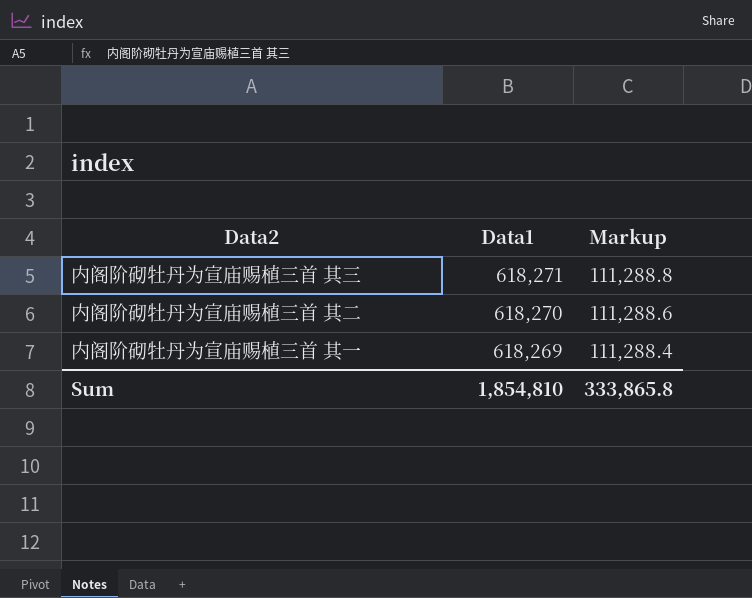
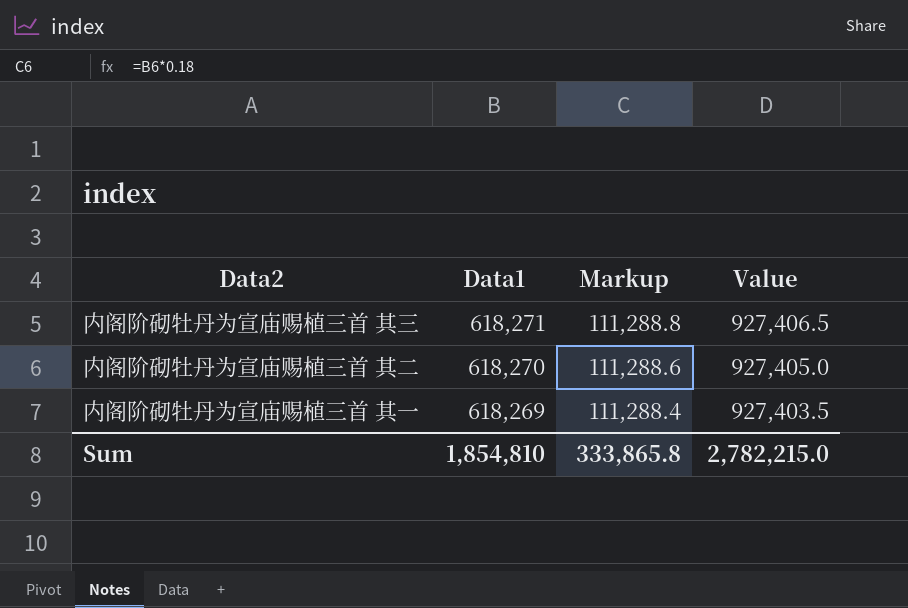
column Value | formula: none -> [Data1] * 1.5

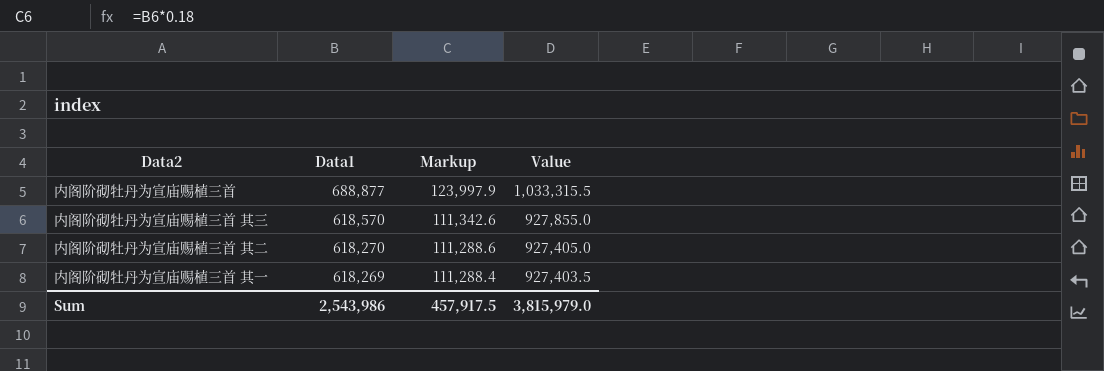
row 内阁阶砌牡丹为宣庙赐植三首: none -> 688,877 | 123,997.9 | 1,033,315.5
内阁阶砌牡丹为宣庙赐植三首 其三 | Data1: 618,271 -> 618,570
内阁阶砌牡丹为宣庙赐植三首 其三 | Markup: 111,288.8 -> 111,342.6
内阁阶砌牡丹为宣庙赐植三首 其三 | Value: 927,406.5 -> 927,855.0
Sum | Data1: 1,854,810 -> 2,543,986
Sum | Markup: 333,865.8 -> 457,917.5
Sum | Value: 2,782,215.0 -> 3,815,979.0

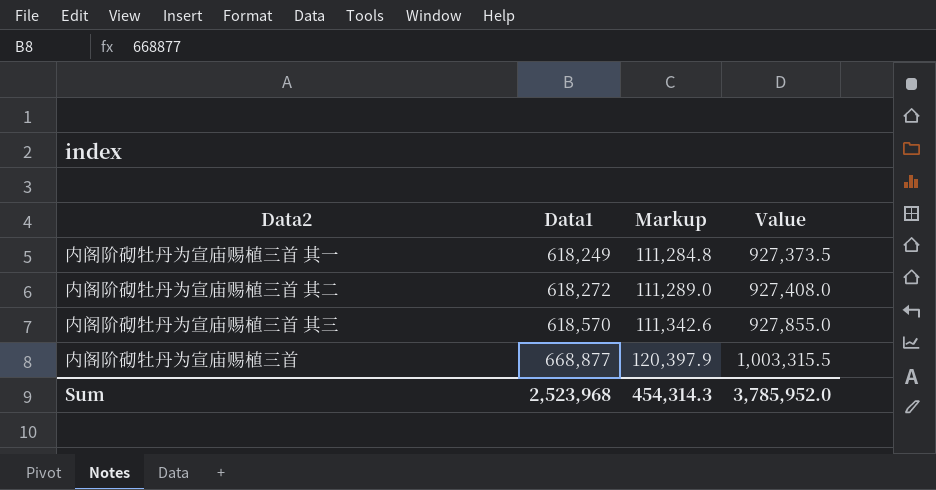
row order: Data1 descending -> Data1 ascending
内阁阶砌牡丹为宣庙赐植三首 其一 | Data1: 618,269 -> 618,249
内阁阶砌牡丹为宣庙赐植三首 其一 | Markup: 111,288.4 -> 111,284.8
内阁阶砌牡丹为宣庙赐植三首 其一 | Value: 927,403.5 -> 927,373.5
内阁阶砌牡丹为宣庙赐植三首 其二 | Data1: 618,270 -> 618,272
内阁阶砌牡丹为宣庙赐植三首 其二 | Markup: 111,288.6 -> 111,289.0
内阁阶砌牡丹为宣庙赐植三首 其二 | Value: 927,405.0 -> 927,408.0
内阁阶砌牡丹为宣庙赐植三首 | Data1: 688,877 -> 668,877
内阁阶砌牡丹为宣庙赐植三首 | Markup: 123,997.9 -> 120,397.9
内阁阶砌牡丹为宣庙赐植三首 | Value: 1,033,315.5 -> 1,003,315.5
Sum | Data1: 2,543,986 -> 2,523,968
Sum | Markup: 457,917.5 -> 454,314.3
Sum | Value: 3,815,979.0 -> 3,785,952.0

